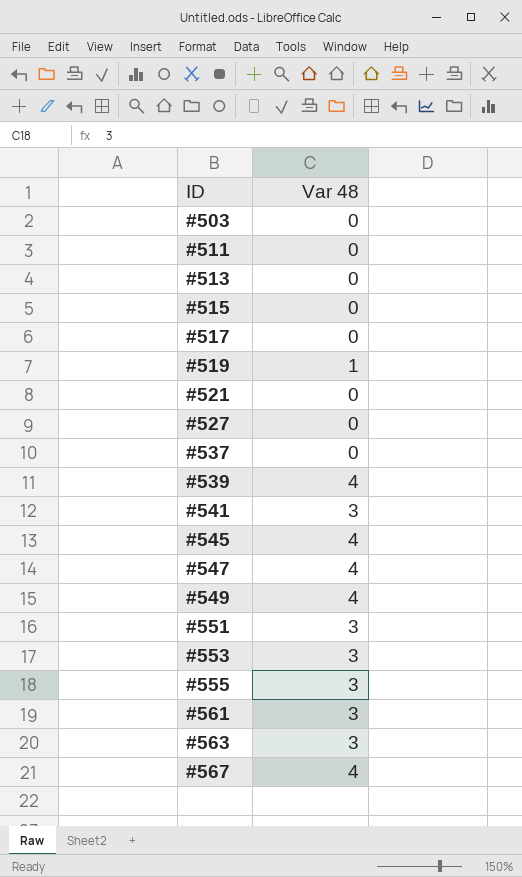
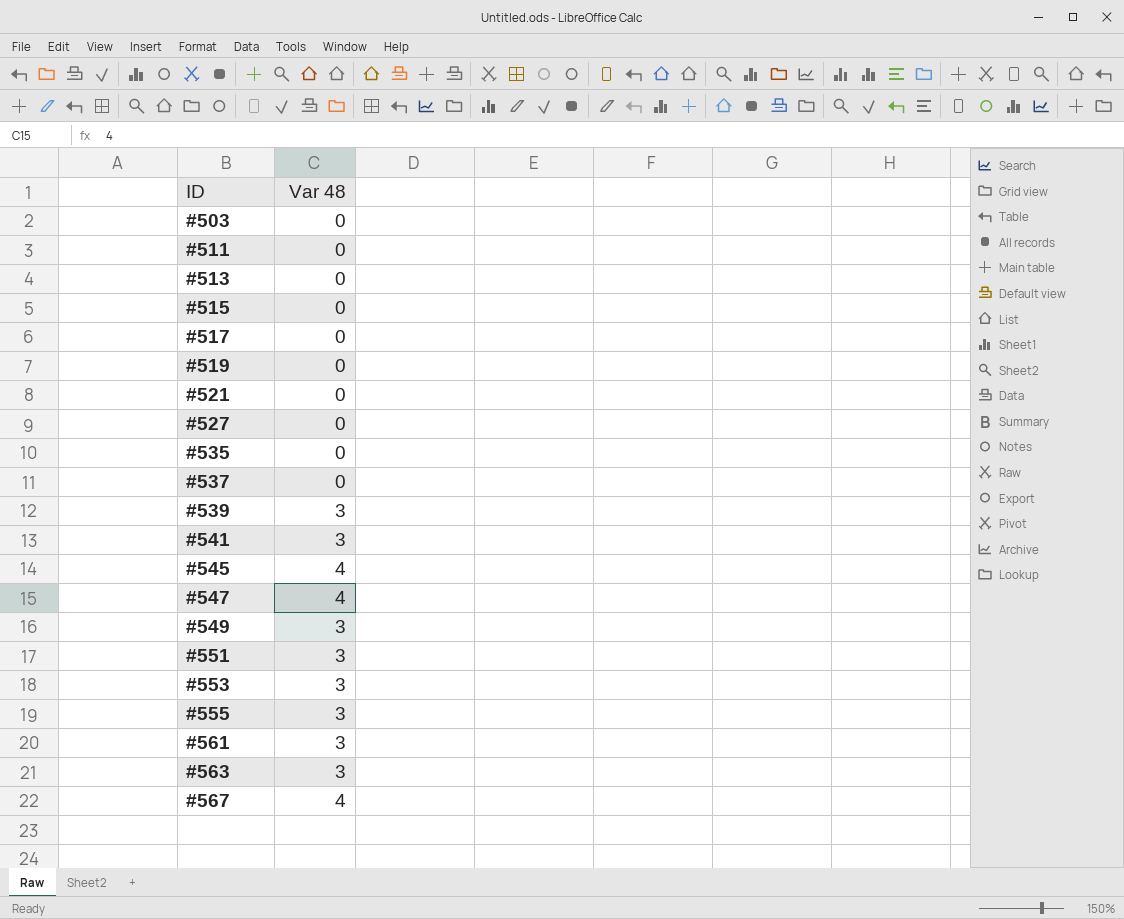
#519 | Var 48: 1 -> 0
row #535: none -> 0
#539 | Var 48: 4 -> 3
#549 | Var 48: 4 -> 3

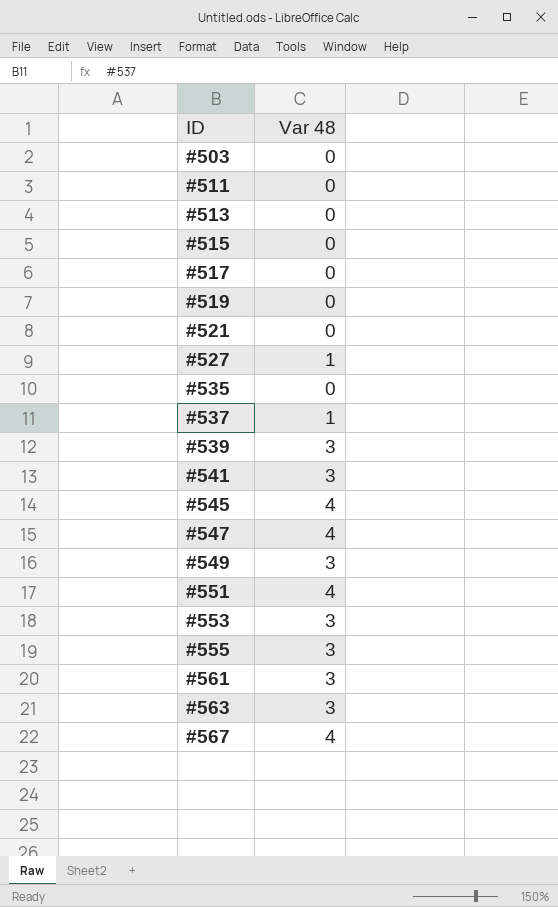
#527 | Var 48: 0 -> 1
#537 | Var 48: 0 -> 1
#551 | Var 48: 3 -> 4

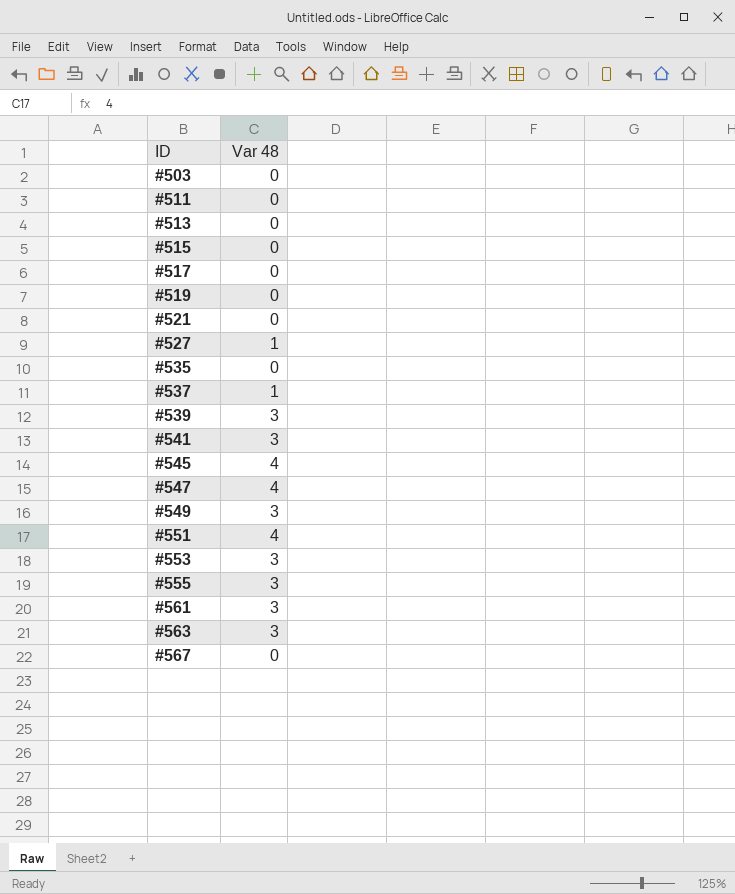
#567 | Var 48: 4 -> 0

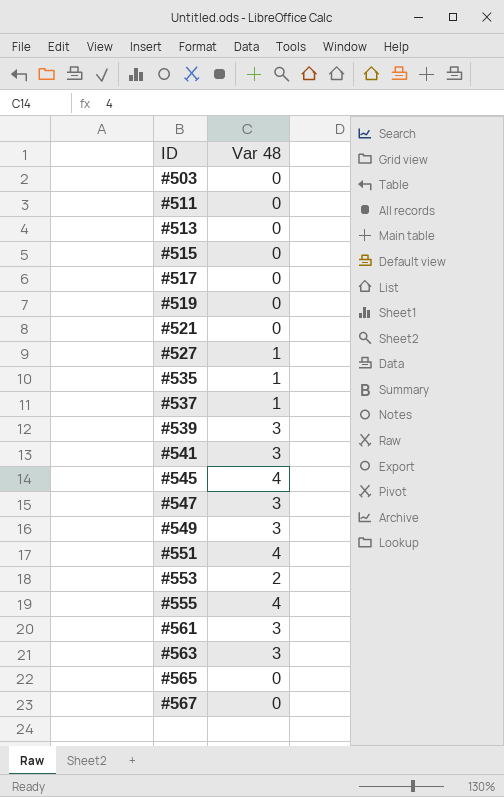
#535 | Var 48: 0 -> 1
#547 | Var 48: 4 -> 3
#553 | Var 48: 3 -> 2
#555 | Var 48: 3 -> 4
row #565: none -> 0

